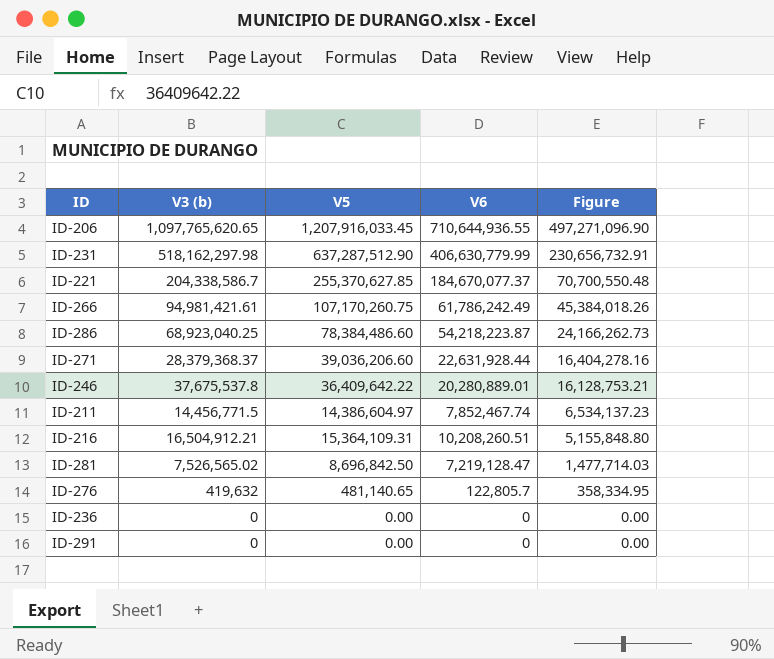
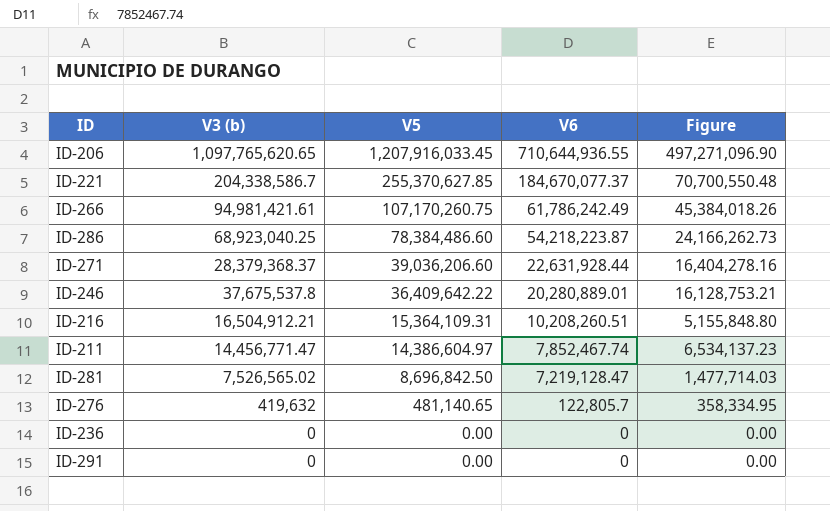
row order: Figure descending -> V5 descending
row ID-231: 518,162,297.98 | 637,287,512.90 | 406,630,779.99 | 230,656,732.91 -> none
ID-211 | V3 (b): 14,456,771.5 -> 14,456,771.47

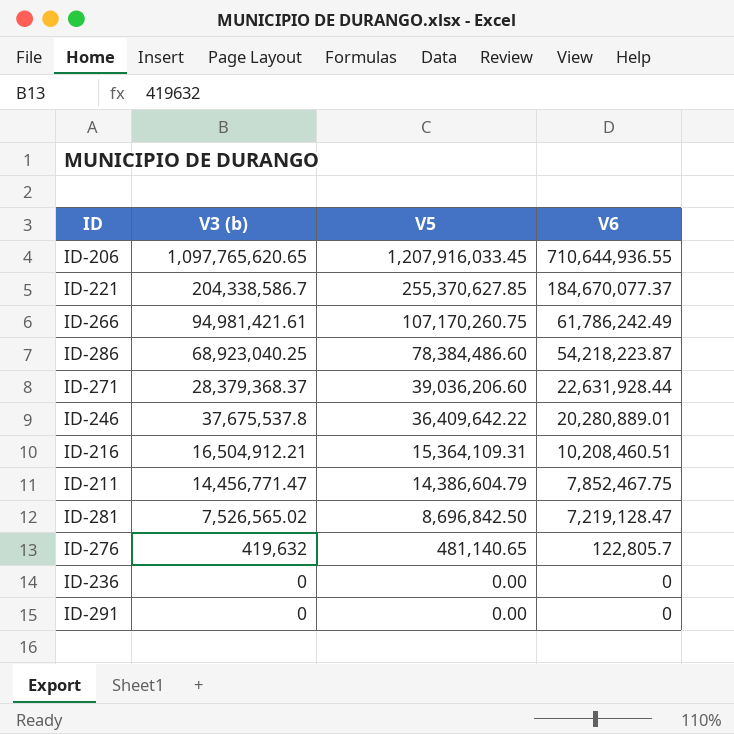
column Figure | formula: [V5] - [V6] -> none
ID-216 | V6: 10,208,260.51 -> 10,208,460.51
ID-211 | V5: 14,386,604.97 -> 14,386,604.79
ID-211 | V6: 7,852,467.74 -> 7,852,467.75

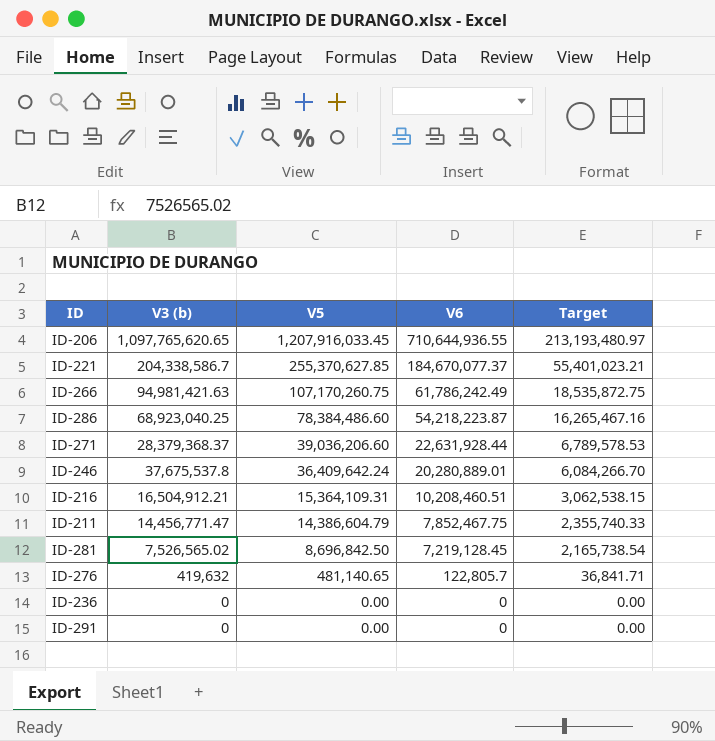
column Target | formula: none -> [V6] * 0.3
ID-266 | V3 (b): 94,981,421.61 -> 94,981,421.63
ID-246 | V5: 36,409,642.22 -> 36,409,642.24
ID-281 | V6: 7,219,128.47 -> 7,219,128.45

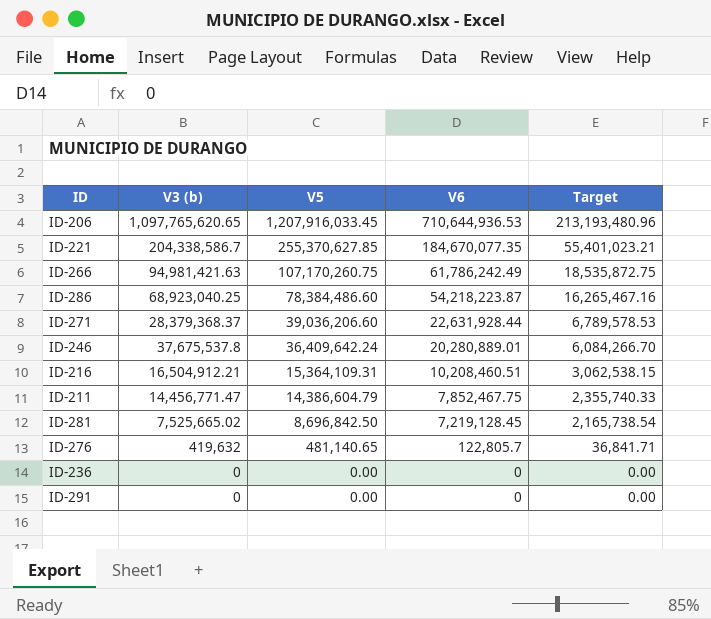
ID-206 | V6: 710,644,936.55 -> 710,644,936.53
ID-206 | Target: 213,193,480.97 -> 213,193,480.96
ID-221 | V6: 184,670,077.37 -> 184,670,077.35
ID-281 | V3 (b): 7,526,565.02 -> 7,525,665.02

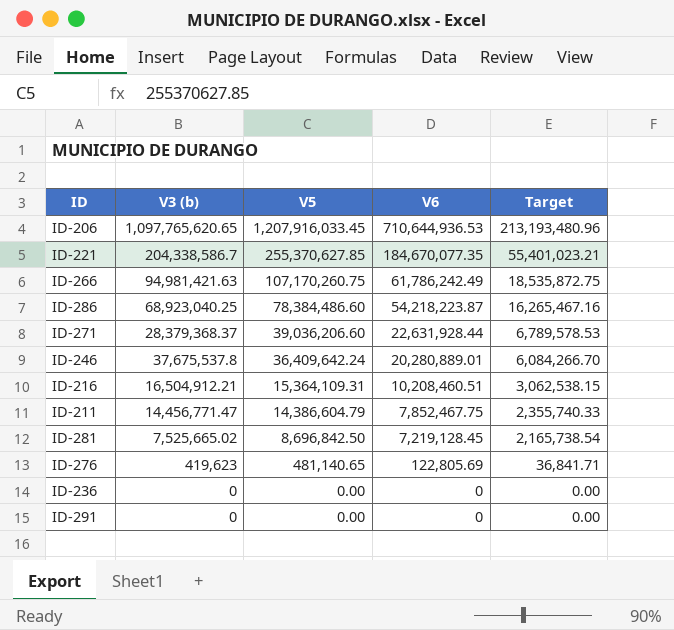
ID-276 | V3 (b): 419,632 -> 419,623
ID-276 | V6: 122,805.7 -> 122,805.69

